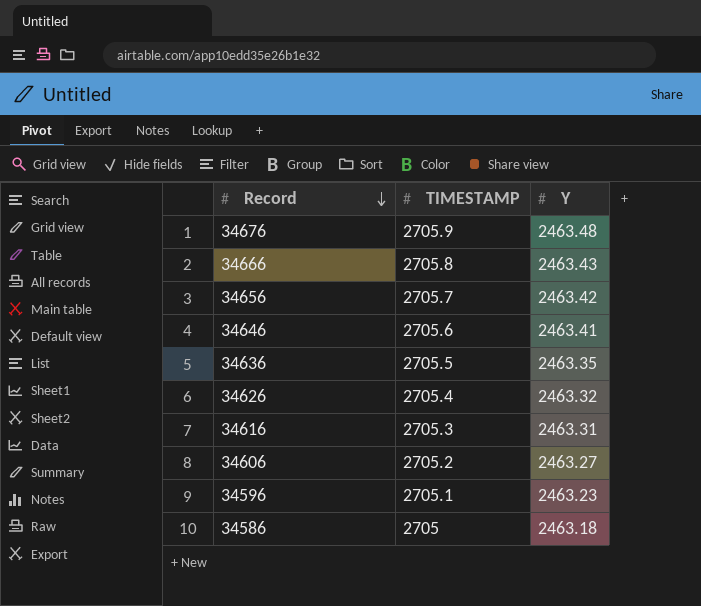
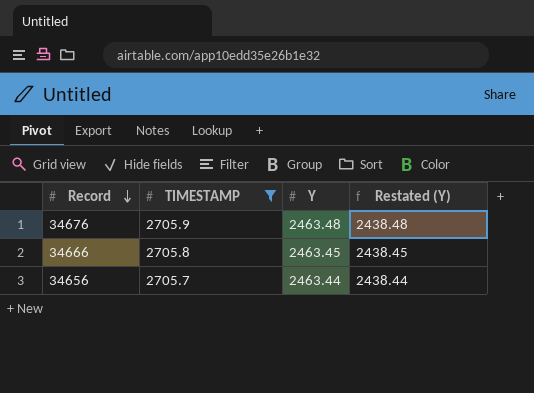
filter: none -> TIMESTAMP >= 2705.7
column Restated (Y) | formula: none -> [Y] - 25
34666 | Y: 2463.43 -> 2463.45
34656 | Y: 2463.42 -> 2463.44

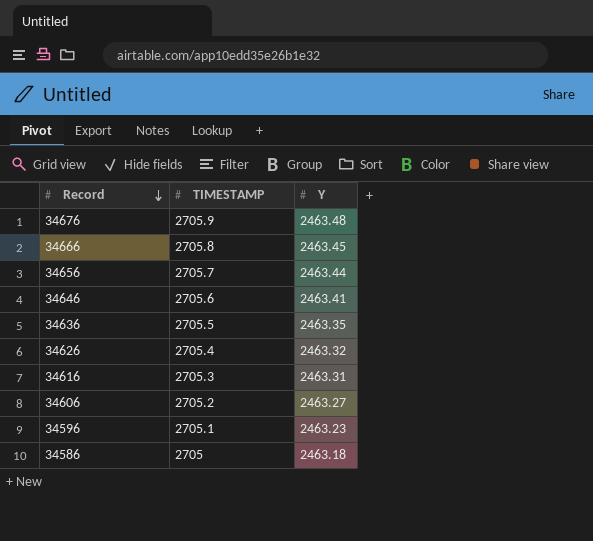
filter: TIMESTAMP >= 2705.7 -> none
column Restated (Y) | formula: [Y] - 25 -> none

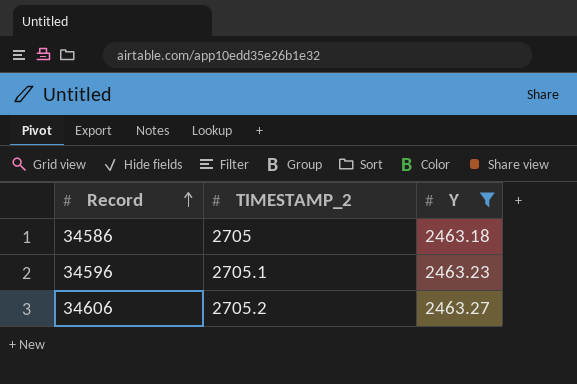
filter: none -> Y <= 2463.27
row order: Record descending -> Record ascending
column name: TIMESTAMP -> TIMESTAMP_2

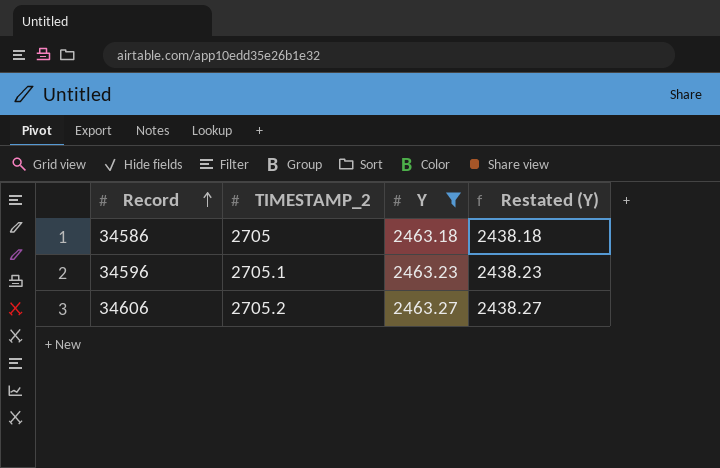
column Restated (Y) | formula: none -> [Y] - 25

